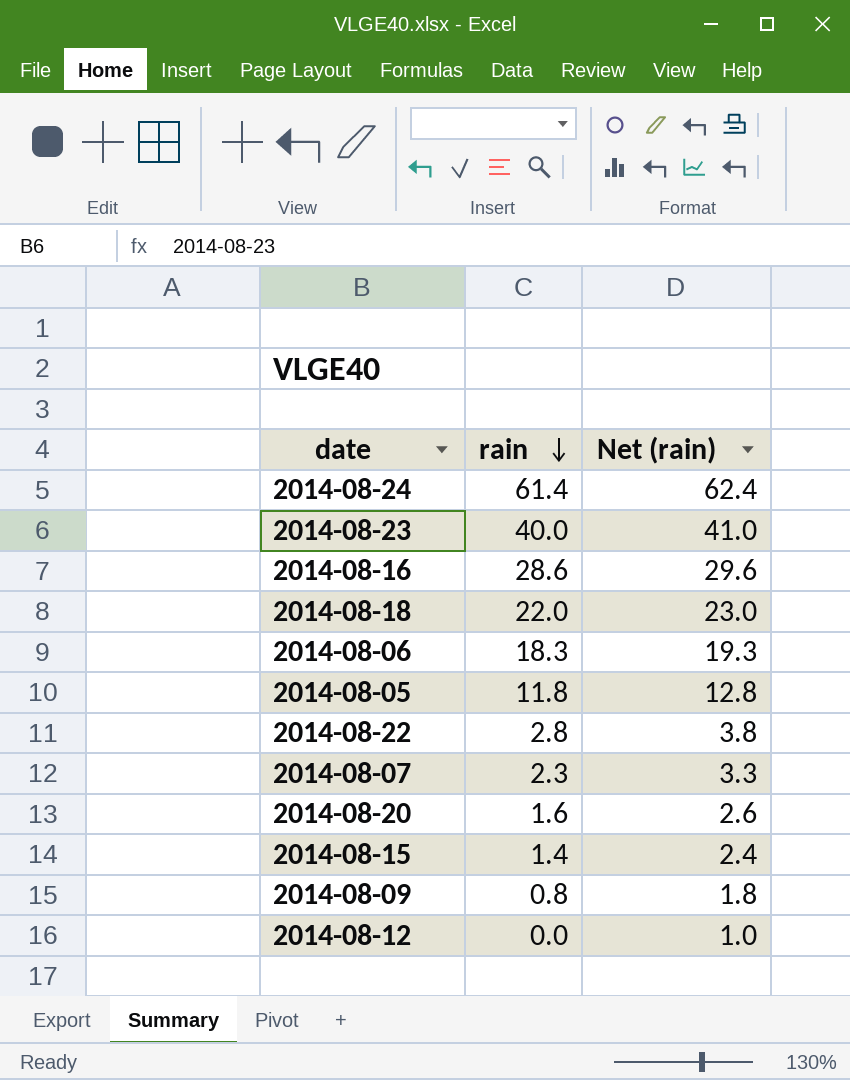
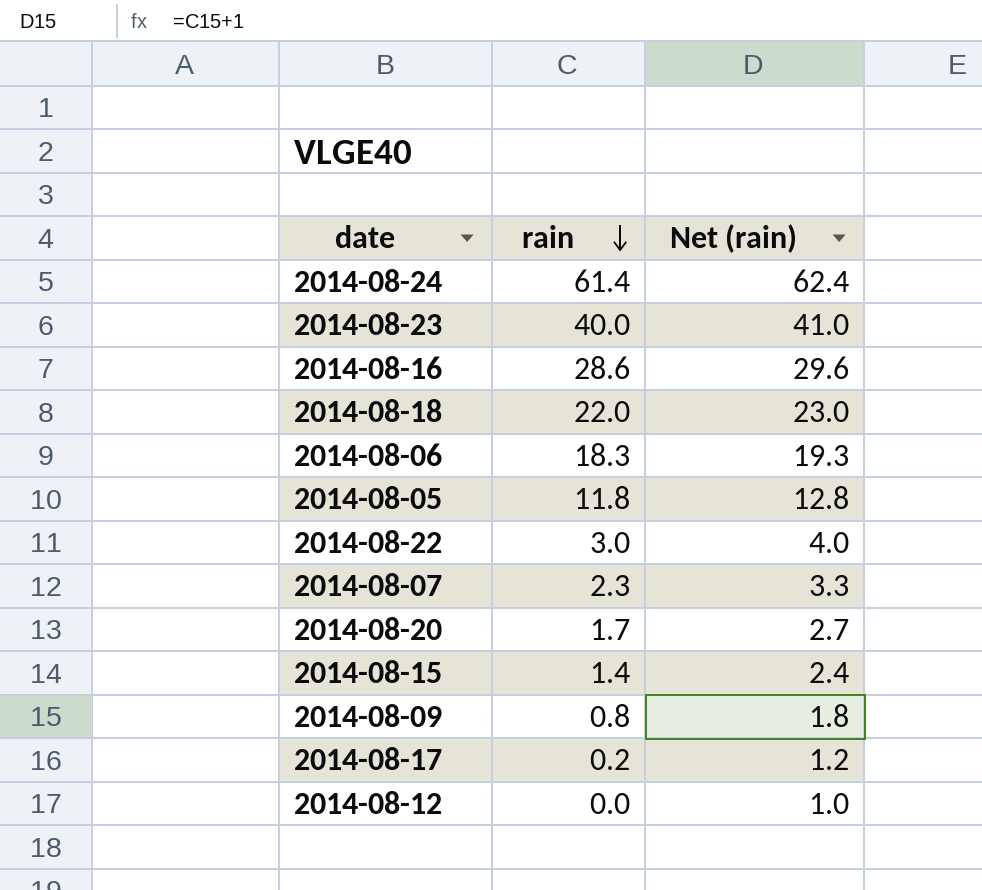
2014-08-22 | rain: 2.8 -> 3.0
2014-08-22 | Net (rain): 3.8 -> 4.0
2014-08-20 | rain: 1.6 -> 1.7
2014-08-20 | Net (rain): 2.6 -> 2.7
row 2014-08-17: none -> 0.2 | 1.2

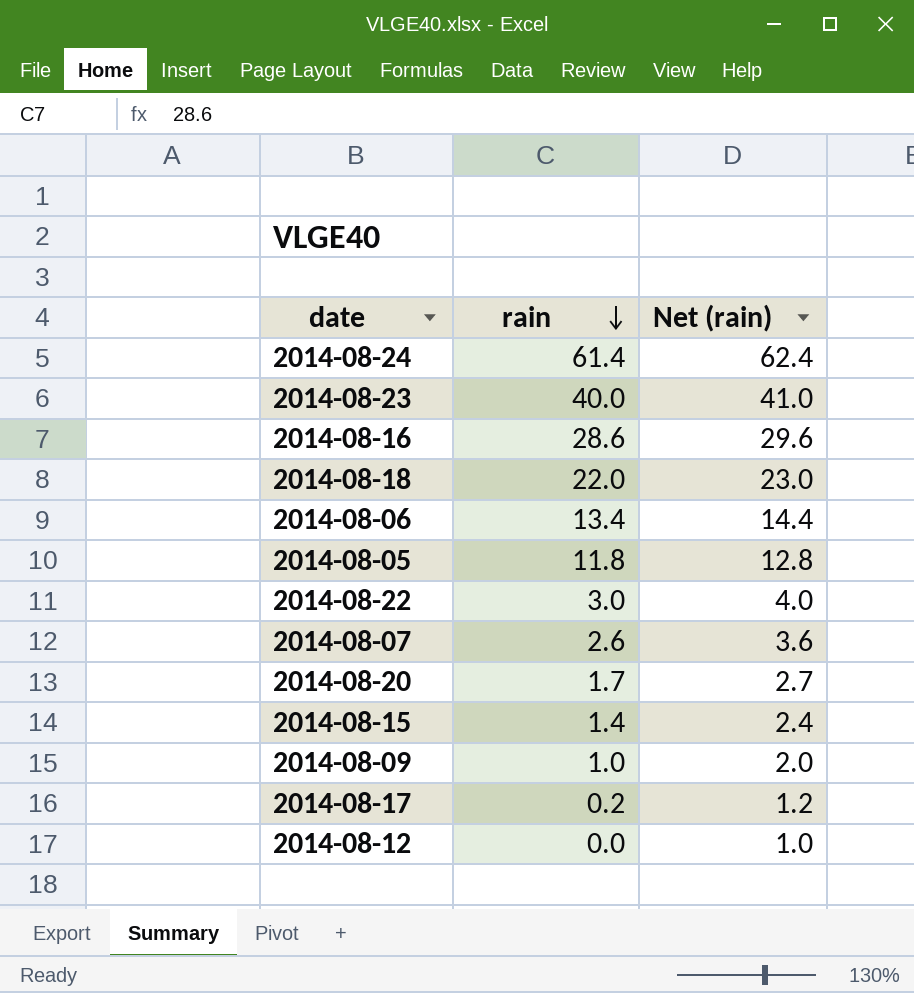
2014-08-06 | rain: 18.3 -> 13.4
2014-08-06 | Net (rain): 19.3 -> 14.4
2014-08-07 | rain: 2.3 -> 2.6
2014-08-07 | Net (rain): 3.3 -> 3.6
2014-08-09 | rain: 0.8 -> 1.0
2014-08-09 | Net (rain): 1.8 -> 2.0

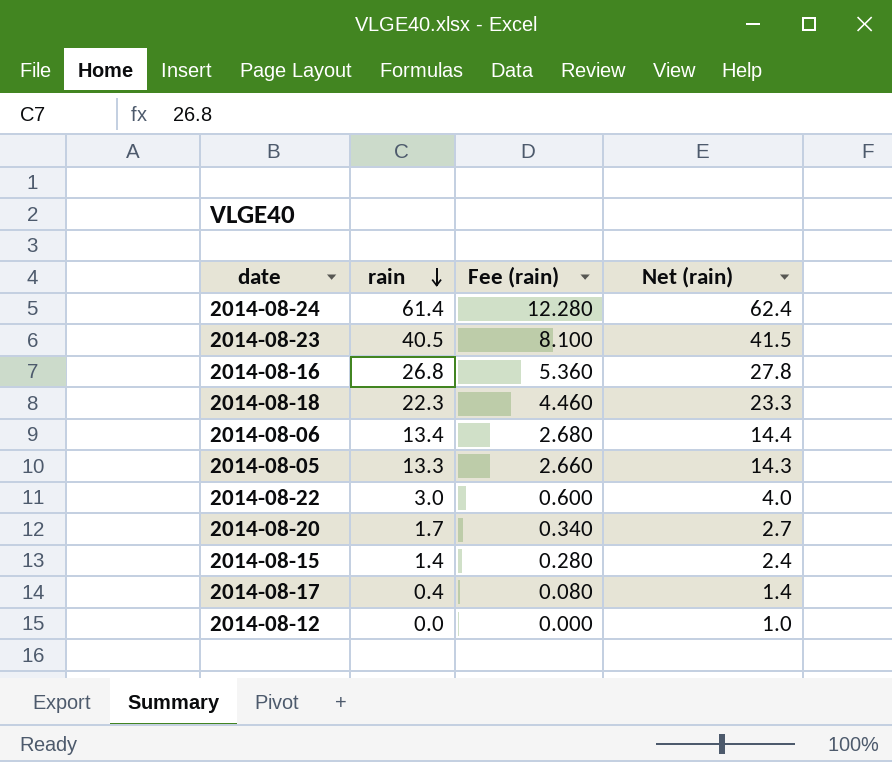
column Fee (rain) | formula: none -> [rain] * 0.2
row 2014-08-07: 2.6 | 3.6 -> none
row 2014-08-09: 1.0 | 2.0 -> none
2014-08-23 | rain: 40.0 -> 40.5
2014-08-23 | Net (rain): 41.0 -> 41.5
2014-08-16 | rain: 28.6 -> 26.8
2014-08-16 | Net (rain): 29.6 -> 27.8
2014-08-18 | rain: 22.0 -> 22.3
2014-08-18 | Net (rain): 23.0 -> 23.3
2014-08-05 | rain: 11.8 -> 13.3
2014-08-05 | Net (rain): 12.8 -> 14.3
2014-08-17 | rain: 0.2 -> 0.4
2014-08-17 | Net (rain): 1.2 -> 1.4

